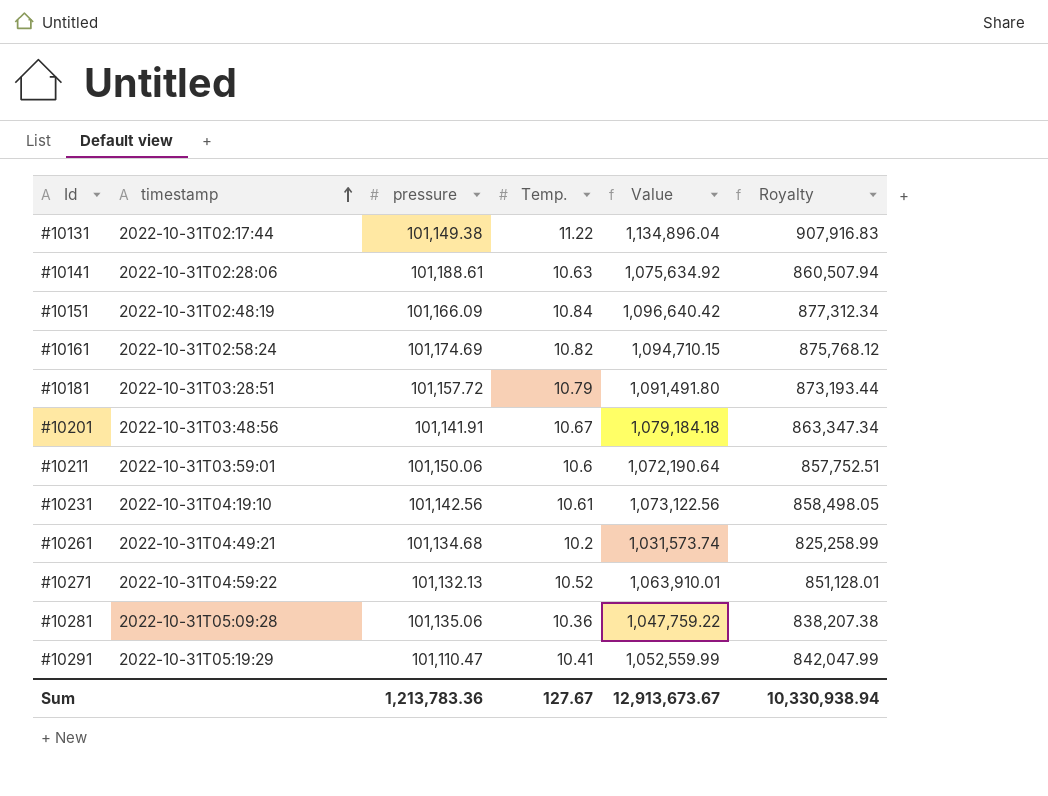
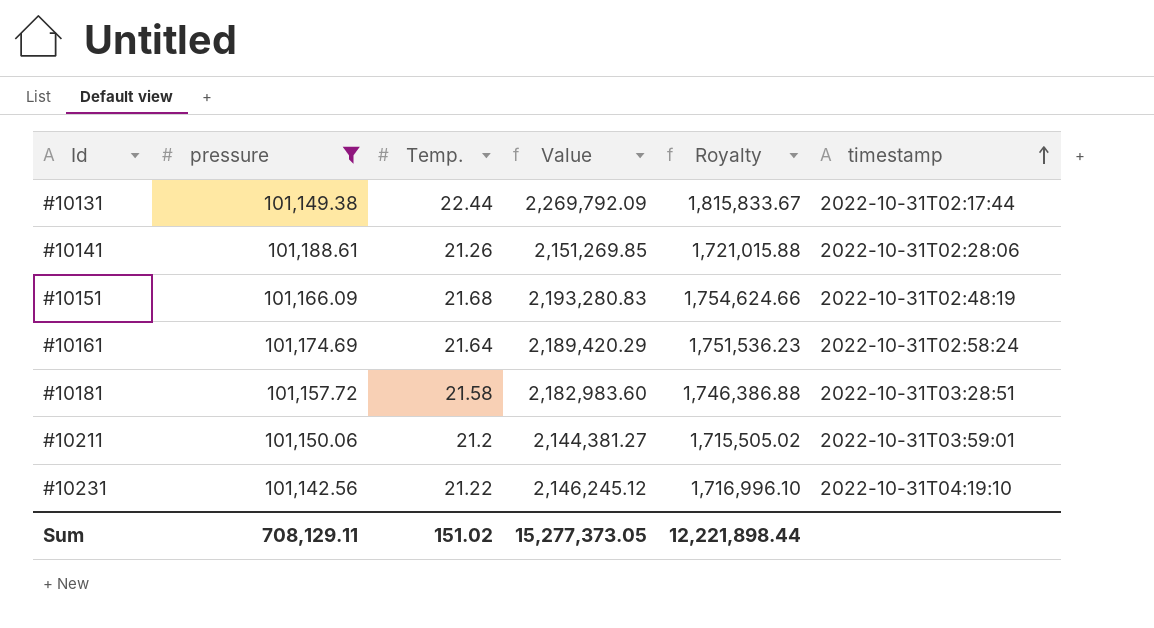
filter: none -> pressure >= 101,142.56
column timestamp | position: 2 -> 6
#10131 | Temp.: 11.22 -> 22.44
#10131 | Value: 1,134,896.04 -> 2,269,792.09
#10131 | Royalty: 907,916.83 -> 1,815,833.67
#10141 | Temp.: 10.63 -> 21.26
#10141 | Value: 1,075,634.92 -> 2,151,269.85
#10141 | Royalty: 860,507.94 -> 1,721,015.88
#10151 | Temp.: 10.84 -> 21.68
#10151 | Value: 1,096,640.42 -> 2,193,280.83
#10151 | Royalty: 877,312.34 -> 1,754,624.66
#10161 | Temp.: 10.82 -> 21.64
#10161 | Value: 1,094,710.15 -> 2,189,420.29
#10161 | Royalty: 875,768.12 -> 1,751,536.23
#10181 | Temp.: 10.79 -> 21.58
#10181 | Value: 1,091,491.80 -> 2,182,983.60
#10181 | Royalty: 873,193.44 -> 1,746,386.88
#10211 | Temp.: 10.6 -> 21.2
#10211 | Value: 1,072,190.64 -> 2,144,381.27
#10211 | Royalty: 857,752.51 -> 1,715,505.02
#10231 | Temp.: 10.61 -> 21.22
#10231 | Value: 1,073,122.56 -> 2,146,245.12
#10231 | Royalty: 858,498.05 -> 1,716,996.10
Sum | pressure: 1,213,783.36 -> 708,129.11
Sum | Temp.: 127.67 -> 151.02
Sum | Value: 12,913,673.67 -> 15,277,373.05
Sum | Royalty: 10,330,938.94 -> 12,221,898.44

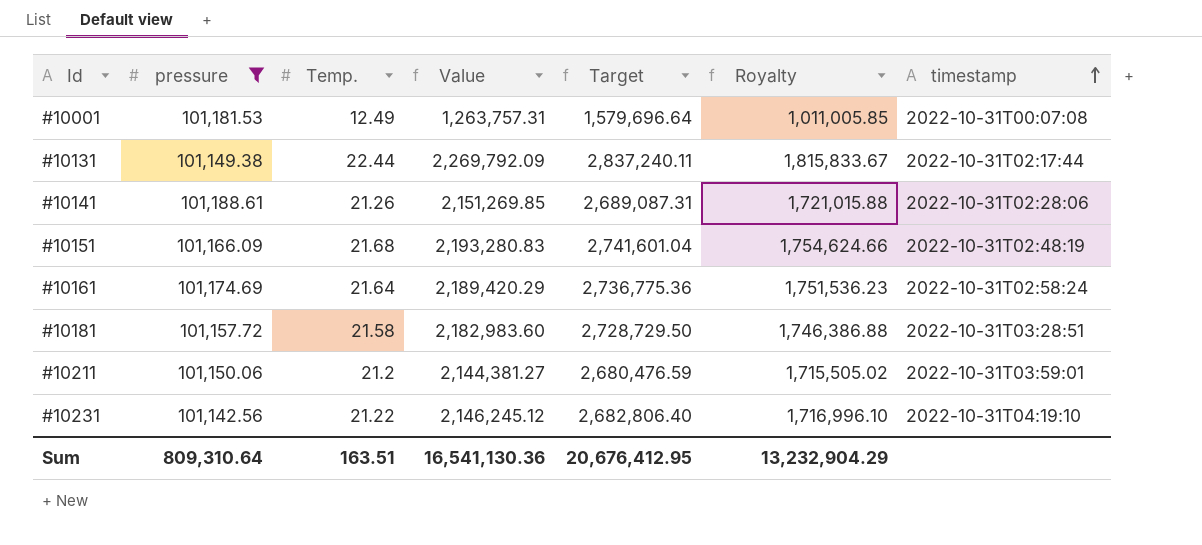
column Target | formula: none -> [Value] * 1.25
row #10001: none -> 101,181.53 | 12.49 | 1,263,757.31 | 1,579,696.64 | 1,011,005.85 | 2022-10-31T00:07:08
Sum | pressure: 708,129.11 -> 809,310.64
Sum | Temp.: 151.02 -> 163.51
Sum | Value: 15,277,373.05 -> 16,541,130.36
Sum | Royalty: 12,221,898.44 -> 13,232,904.29

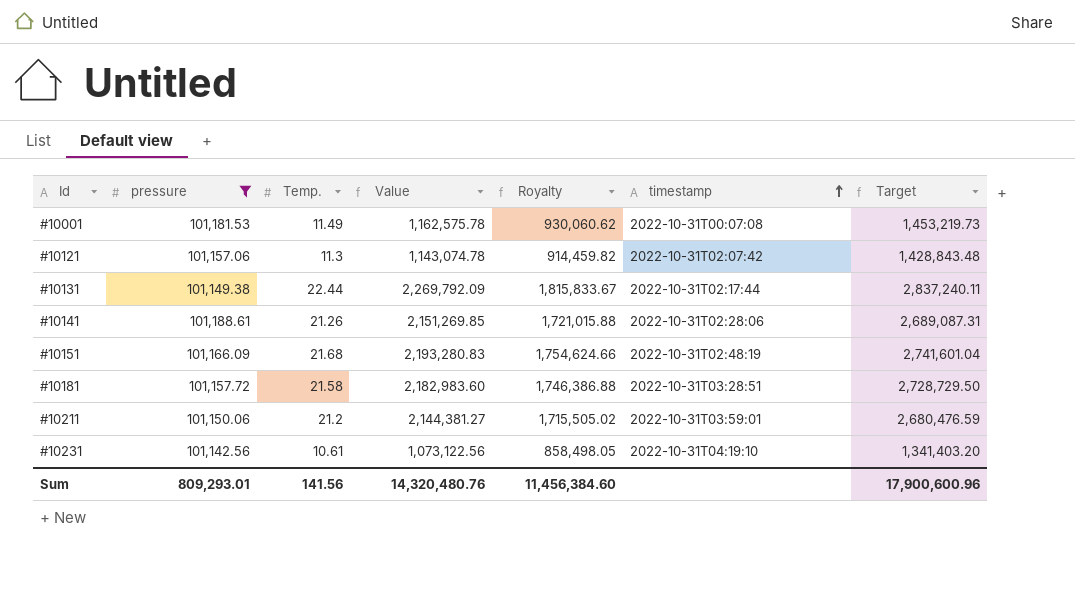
column Target | position: 5 -> 7
row #10161: 101,174.69 | 21.64 | 2,189,420.29 | 2,736,775.36 | 1,751,536.23 | 2022-10-31T02:58:24 -> none
#10001 | Temp.: 12.49 -> 11.49
#10001 | Value: 1,263,757.31 -> 1,162,575.78
#10001 | Royalty: 1,011,005.85 -> 930,060.62
#10001 | Target: 1,579,696.64 -> 1,453,219.73
row #10121: none -> 101,157.06 | 11.3 | 1,143,074.78 | 914,459.82 | 2022-10-31T02:07:42 | 1,428,843.48
#10231 | Temp.: 21.22 -> 10.61
#10231 | Value: 2,146,245.12 -> 1,073,122.56
#10231 | Royalty: 1,716,996.10 -> 858,498.05
#10231 | Target: 2,682,806.40 -> 1,341,403.20
Sum | pressure: 809,310.64 -> 809,293.01
Sum | Temp.: 163.51 -> 141.56
Sum | Value: 16,541,130.36 -> 14,320,480.76
Sum | Royalty: 13,232,904.29 -> 11,456,384.60
Sum | Target: 20,676,412.95 -> 17,900,600.96

